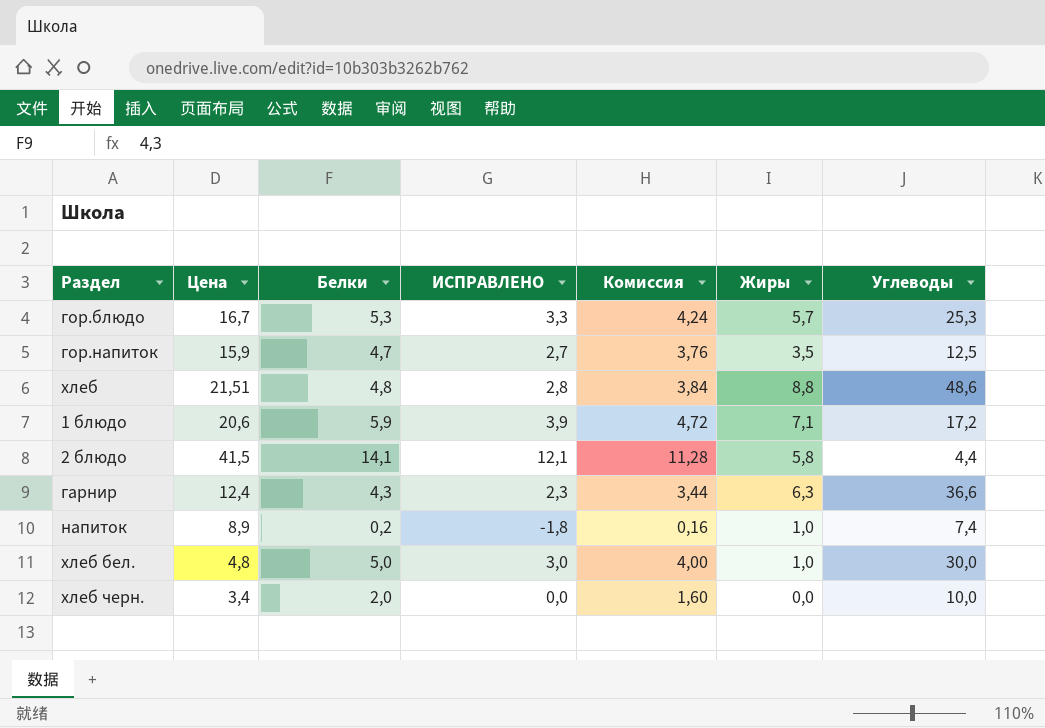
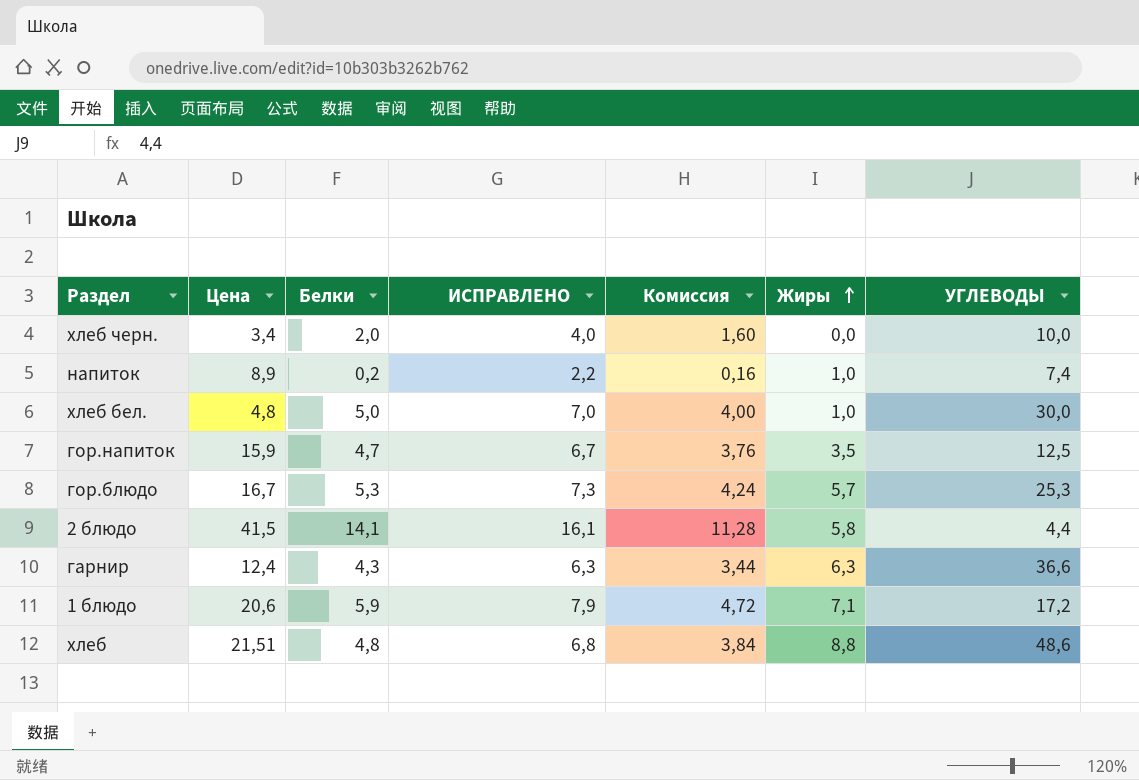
row order: none -> Жиры ascending
column ИСПРАВЛЕНО | formula: [Белки] - 2 -> [Белки] + 2
column name: Углеводы -> УГЛЕВОДЫ

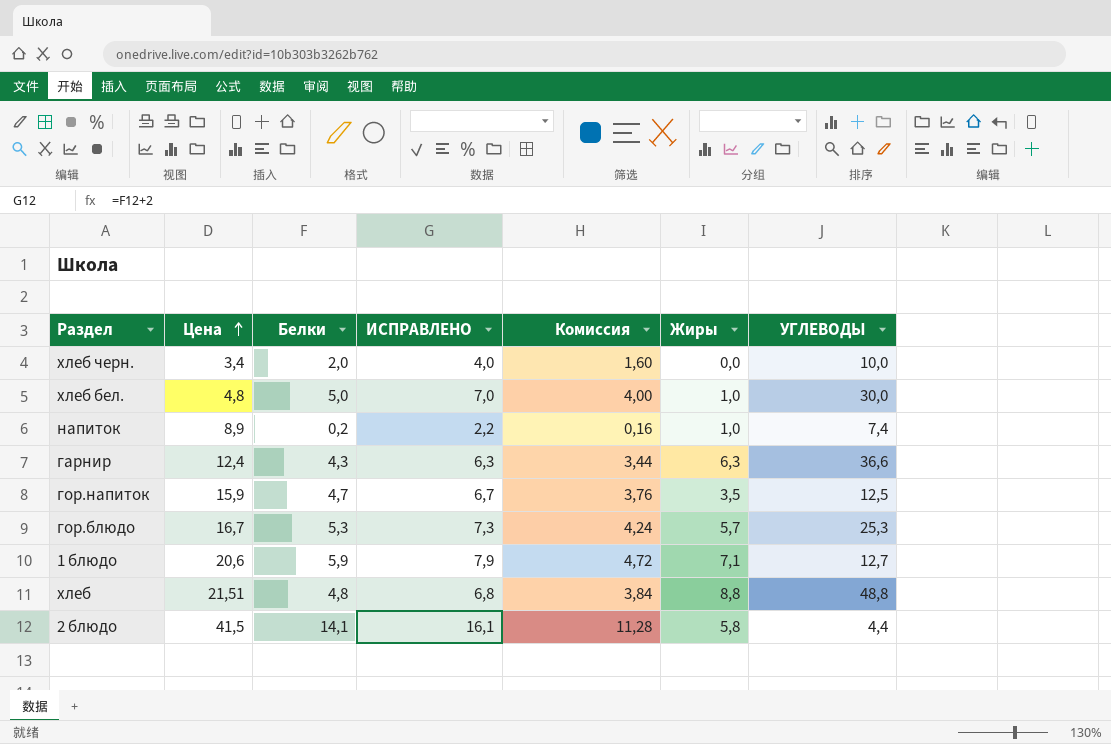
row order: Жиры ascending -> Цена ascending
1 блюдо | УГЛЕВОДЫ: 17,2 -> 12,7
хлеб | УГЛЕВОДЫ: 48,6 -> 48,8

